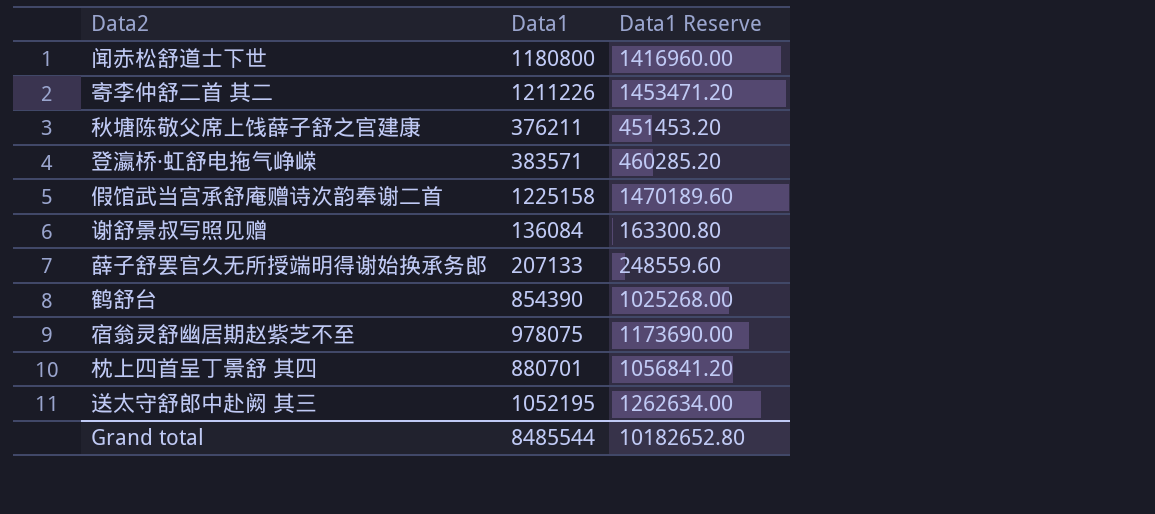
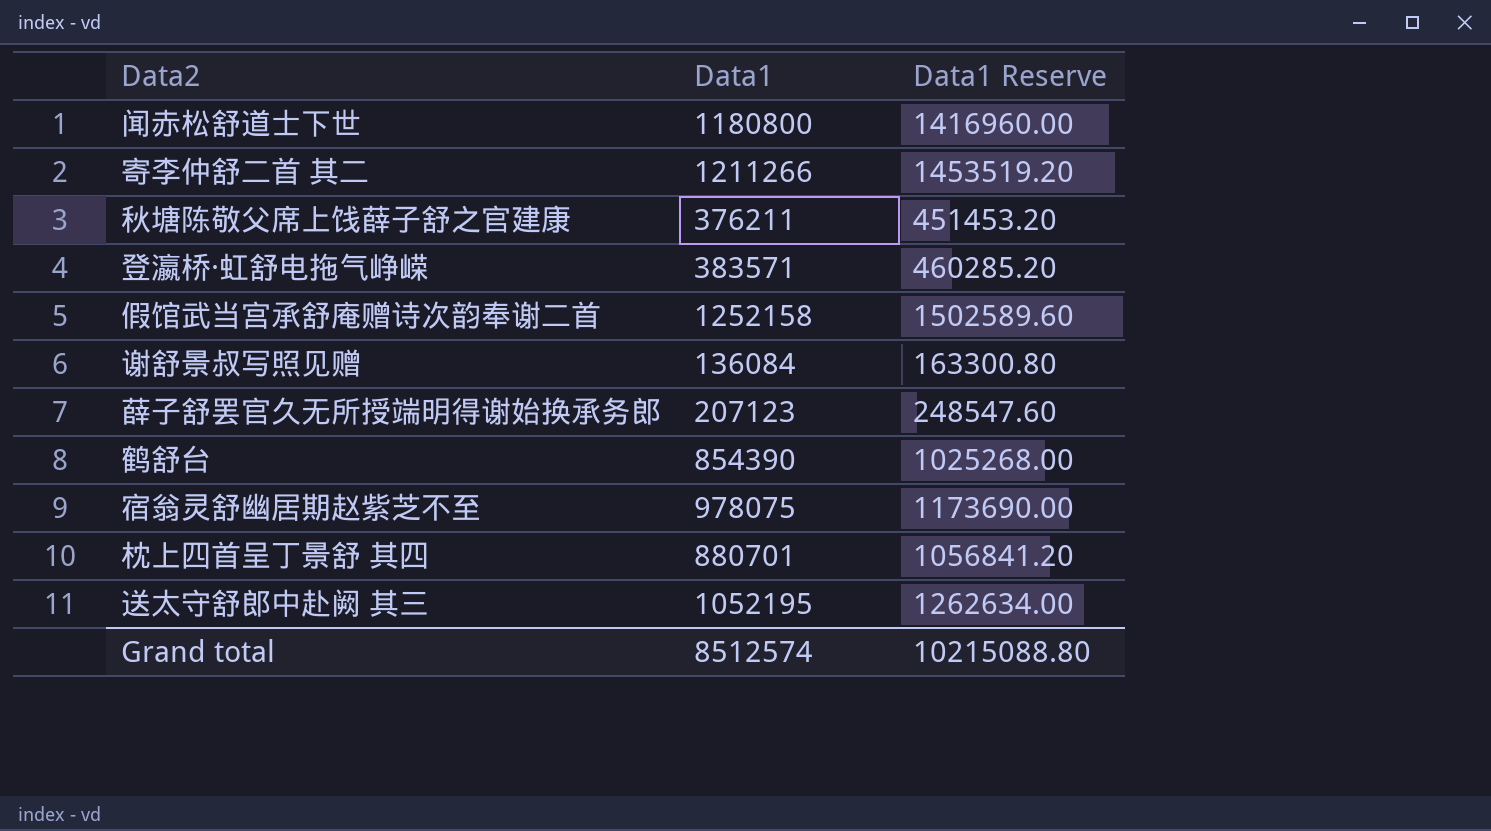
寄李仲舒二首 其二 | Data1: 1211226 -> 1211266
寄李仲舒二首 其二 | Data1 Reserve: 1453471.20 -> 1453519.20
假馆武当宫承舒庵赠诗次韵奉谢二首 | Data1: 1225158 -> 1252158
假馆武当宫承舒庵赠诗次韵奉谢二首 | Data1 Reserve: 1470189.60 -> 1502589.60
薛子舒罢官久无所授端明得谢始换承务郎 | Data1: 207133 -> 207123
薛子舒罢官久无所授端明得谢始换承务郎 | Data1 Reserve: 248559.60 -> 248547.60
Grand total | Data1: 8485544 -> 8512574
Grand total | Data1 Reserve: 10182652.80 -> 10215088.80

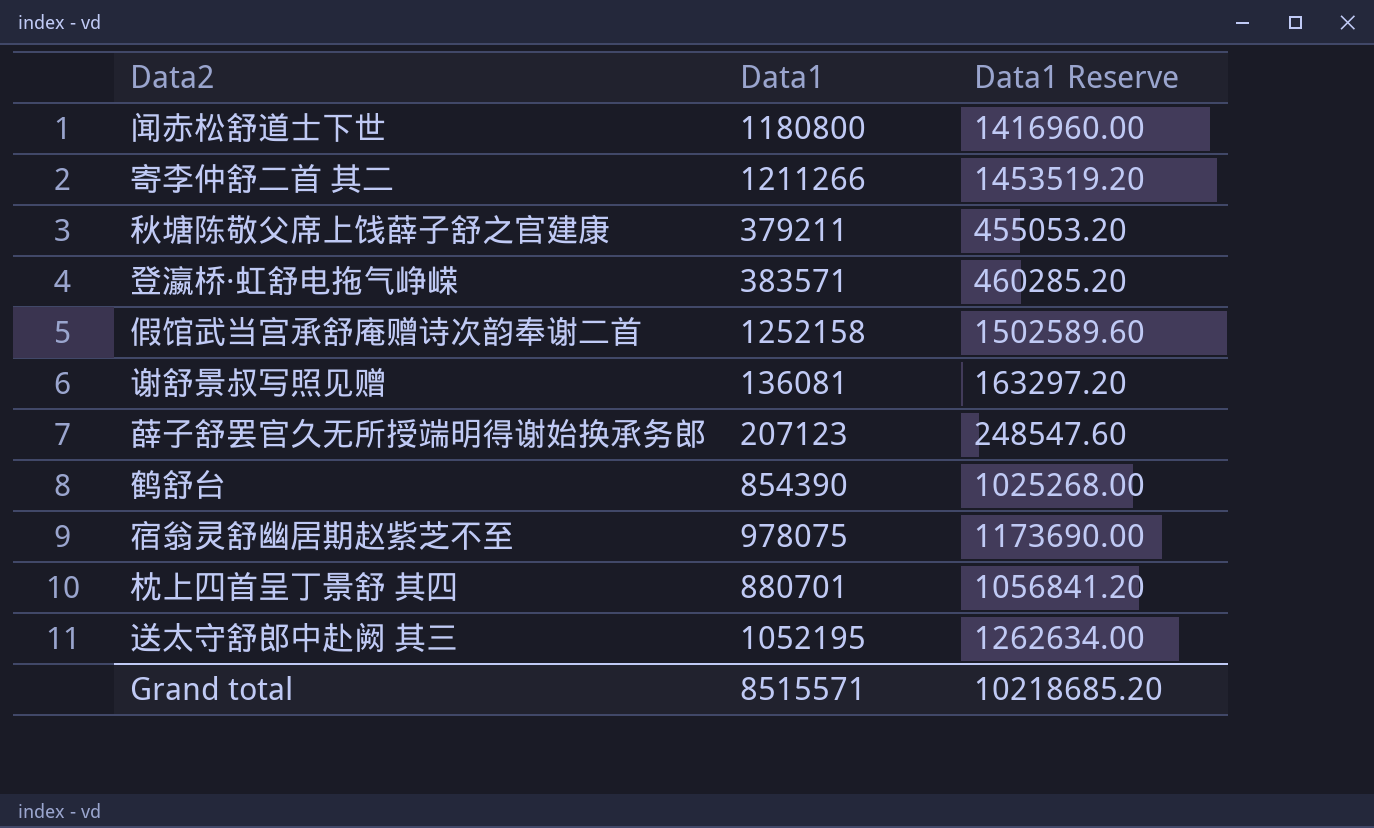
秋塘陈敬父席上饯薛子舒之官建康 | Data1: 376211 -> 379211
秋塘陈敬父席上饯薛子舒之官建康 | Data1 Reserve: 451453.20 -> 455053.20
谢舒景叔写照见赠 | Data1: 136084 -> 136081
谢舒景叔写照见赠 | Data1 Reserve: 163300.80 -> 163297.20
Grand total | Data1: 8512574 -> 8515571
Grand total | Data1 Reserve: 10215088.80 -> 10218685.20

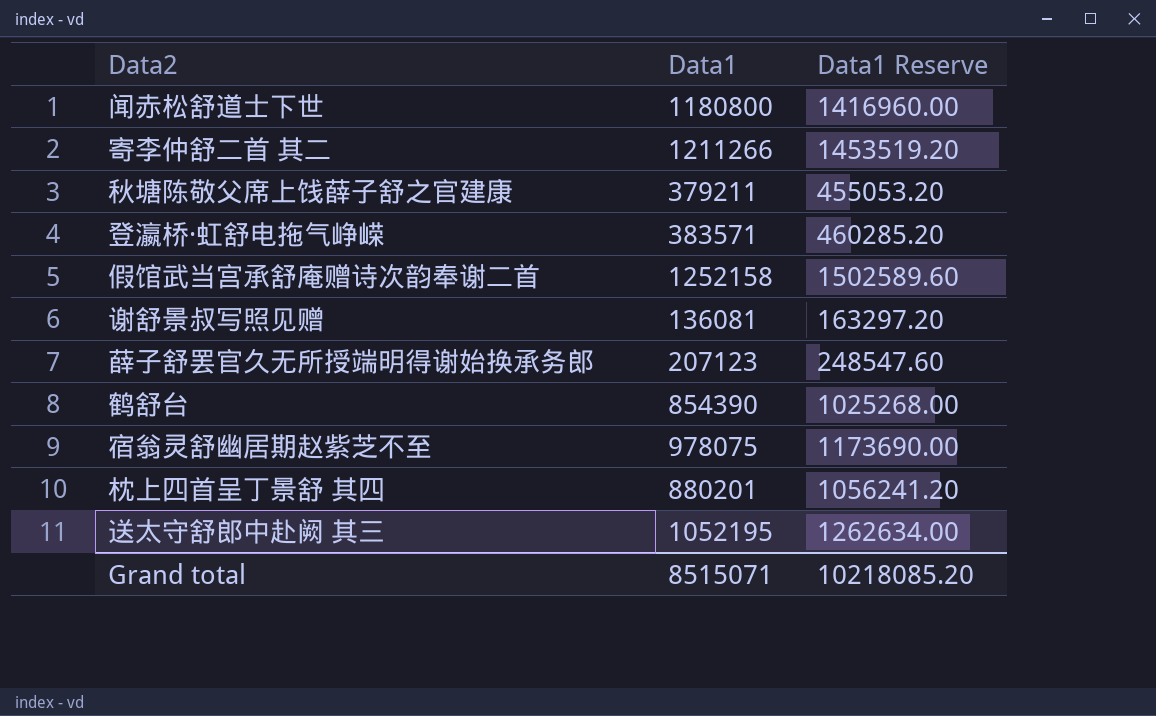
枕上四首呈丁景舒 其四 | Data1: 880701 -> 880201
枕上四首呈丁景舒 其四 | Data1 Reserve: 1056841.20 -> 1056241.20
Grand total | Data1: 8515571 -> 8515071
Grand total | Data1 Reserve: 10218685.20 -> 10218085.20

